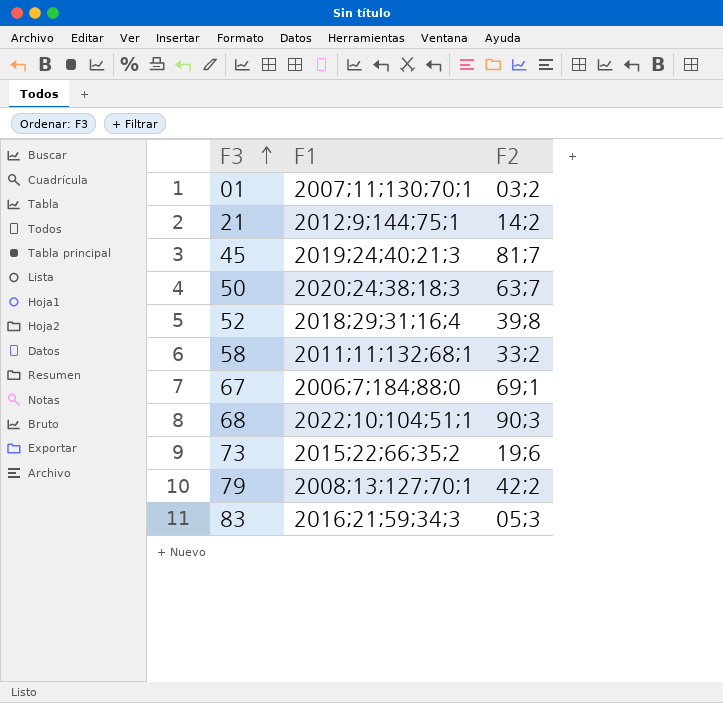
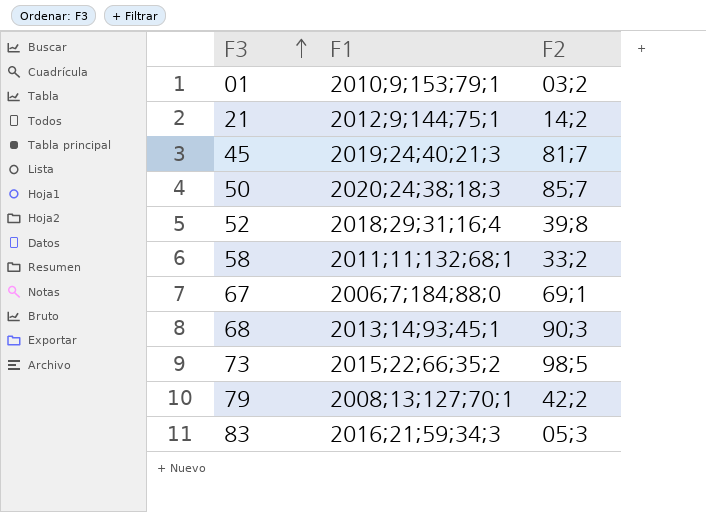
01 | F1: 2007;11;130;70;1 -> 2010;9;153;79;1
50 | F2: 63;7 -> 85;7
68 | F1: 2022;10;104;51;1 -> 2013;14;93;45;1
73 | F2: 19;6 -> 98;5

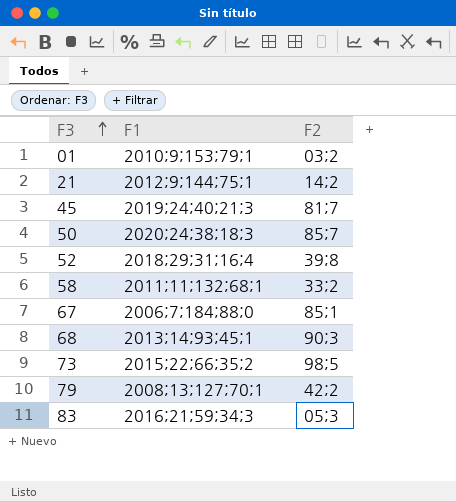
67 | F2: 69;1 -> 85;1

